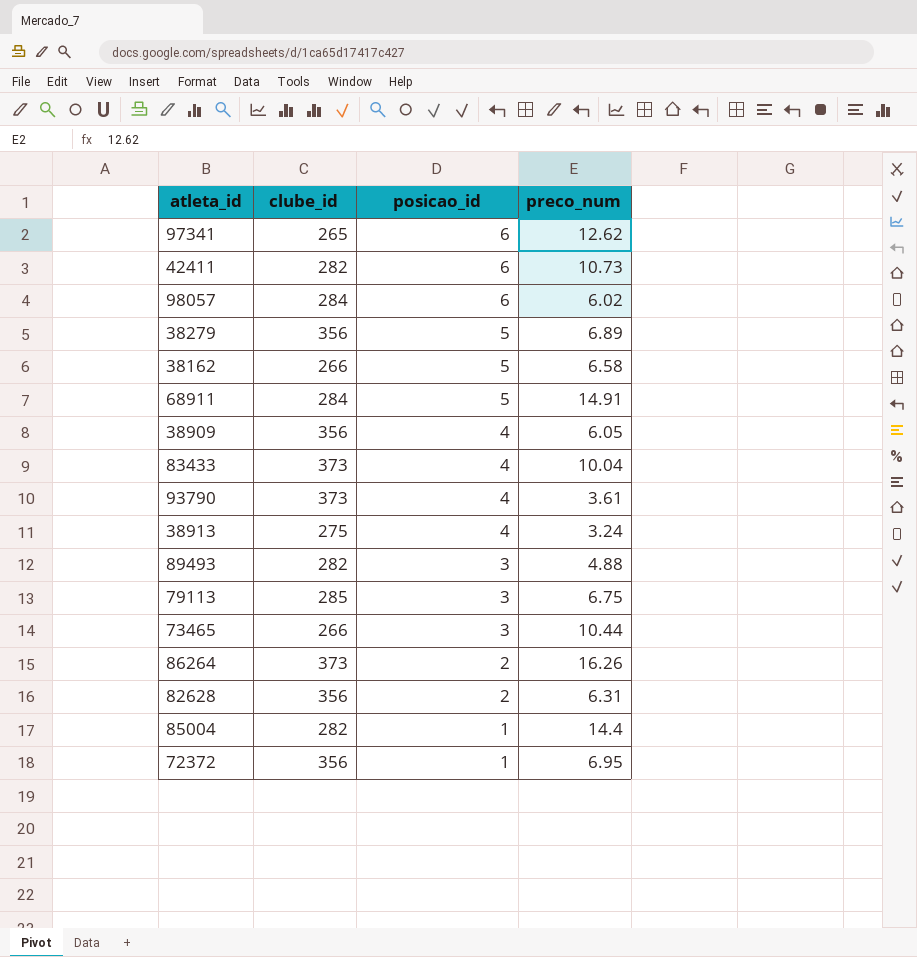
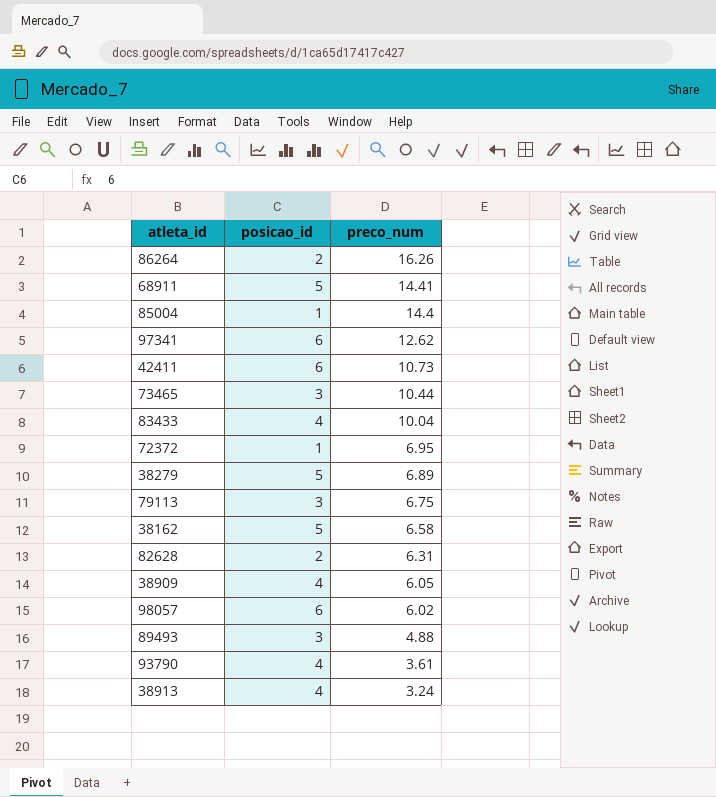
row order: posicao_id descending -> preco_num descending
column clube_id | position: 2 -> none
68911 | preco_num: 14.91 -> 14.41

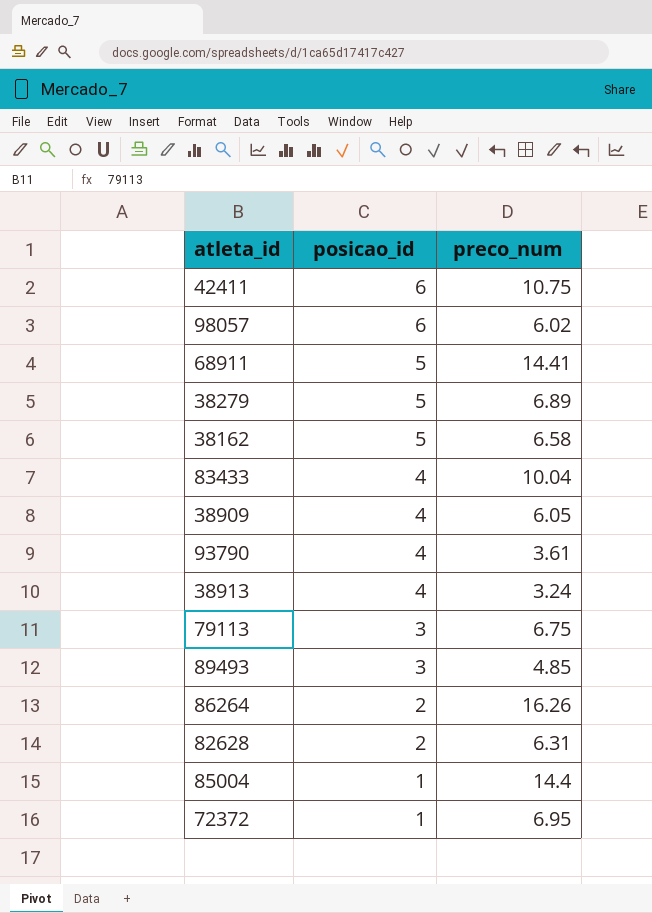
row order: preco_num descending -> posicao_id descending
row 97341: 6 | 12.62 -> none
row 73465: 3 | 10.44 -> none
42411 | preco_num: 10.73 -> 10.75
89493 | preco_num: 4.88 -> 4.85

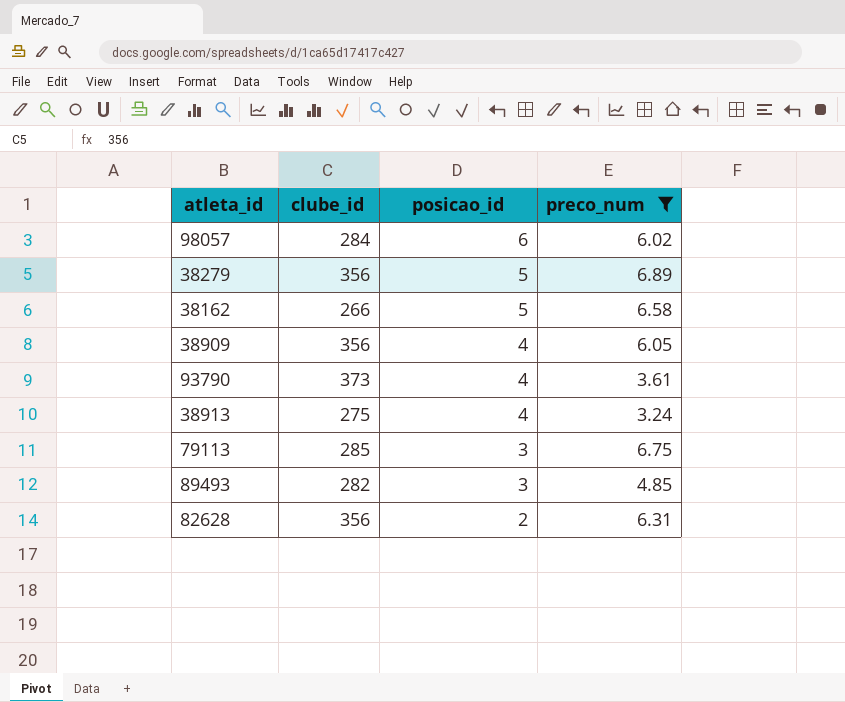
filter: none -> preco_num <= 6.89
column clube_id | position: none -> 2

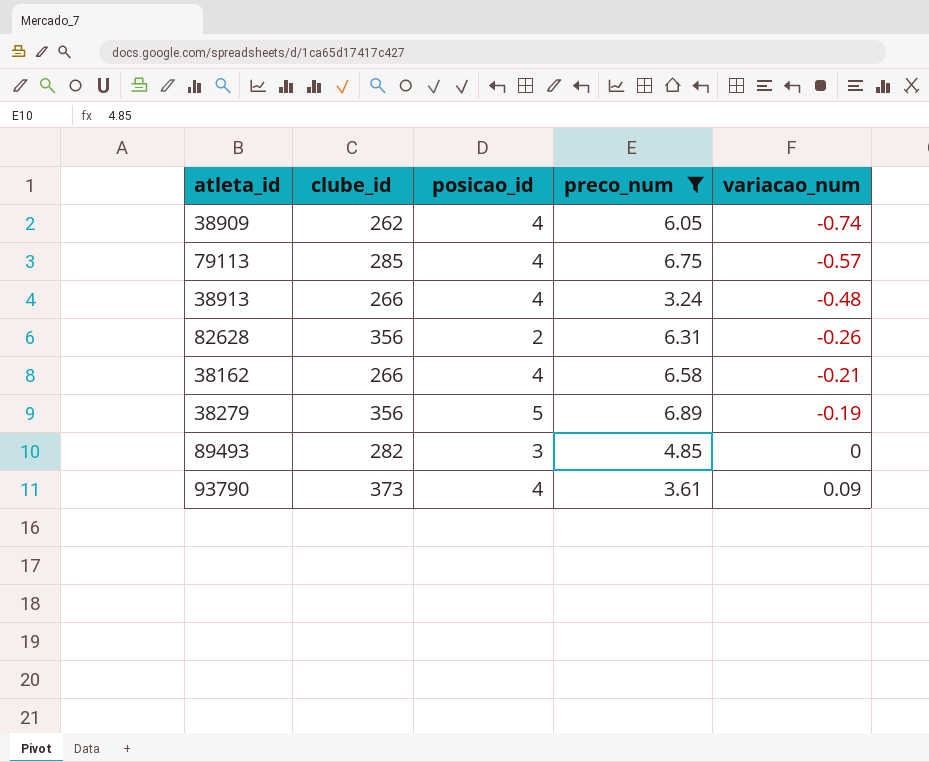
row order: posicao_id descending -> variacao_num ascending
column variacao_num | position: none -> 5
row 98057: 284 | 6 | 6.02 -> none
38909 | clube_id: 356 -> 262
79113 | posicao_id: 3 -> 4
38913 | clube_id: 275 -> 266
38162 | posicao_id: 5 -> 4

